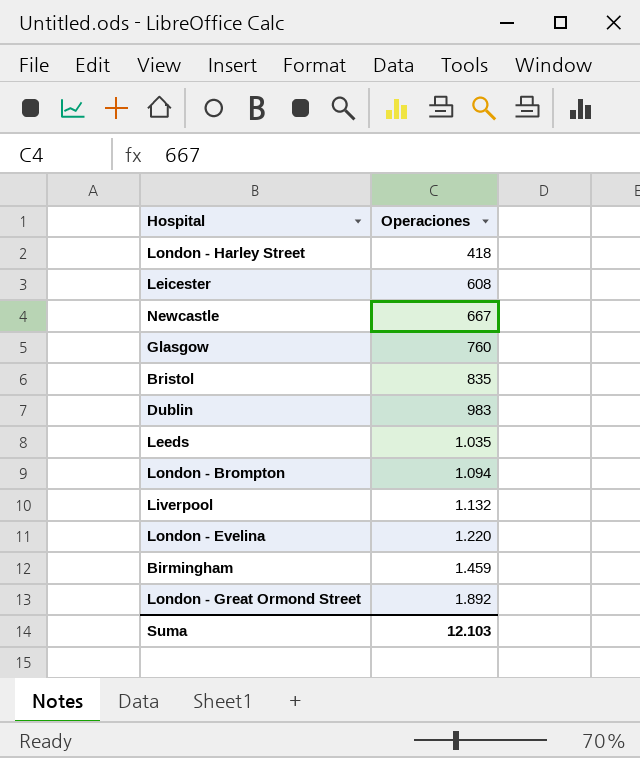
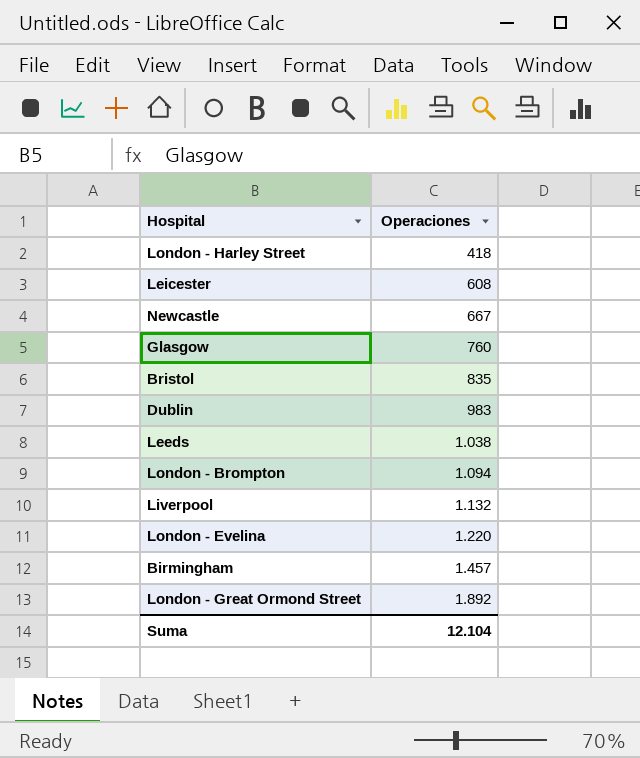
Leeds | Operaciones: 1.035 -> 1.038
Birmingham | Operaciones: 1.459 -> 1.457
Suma | Operaciones: 12.103 -> 12.104

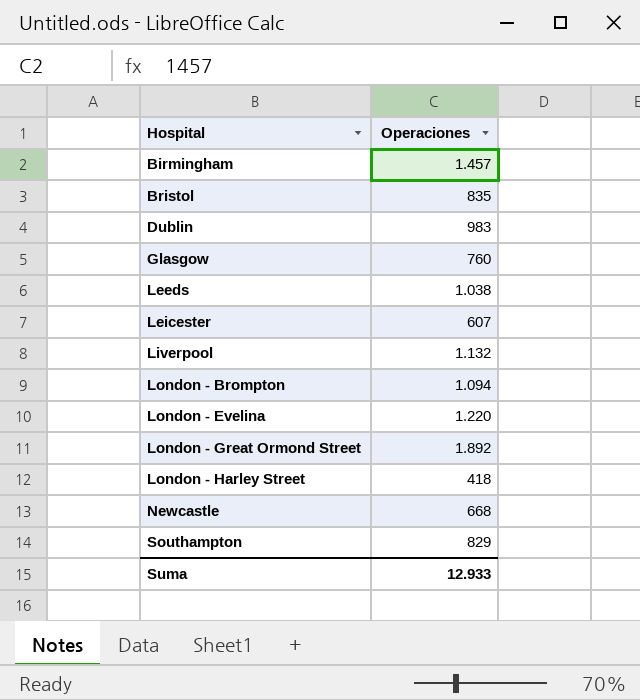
row order: Operaciones ascending -> Hospital ascending
Leicester | Operaciones: 608 -> 607
Newcastle | Operaciones: 667 -> 668
row Southampton: none -> 829
Suma | Operaciones: 12.104 -> 12.933

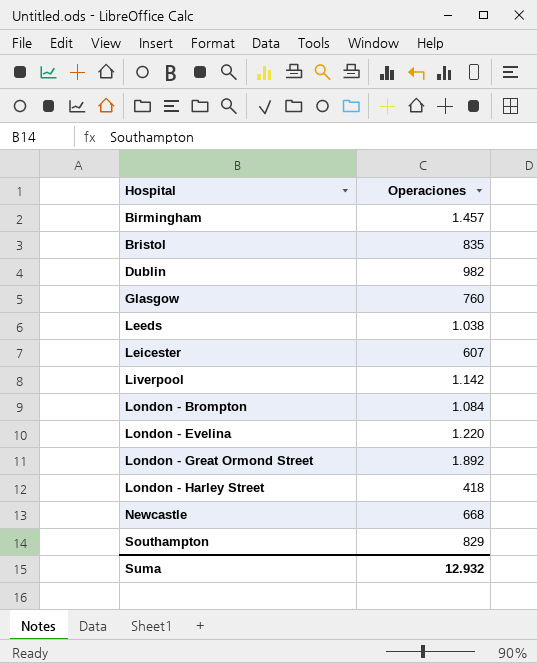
Dublin | Operaciones: 983 -> 982
Liverpool | Operaciones: 1.132 -> 1.142
London - Brompton | Operaciones: 1.094 -> 1.084
Suma | Operaciones: 12.933 -> 12.932

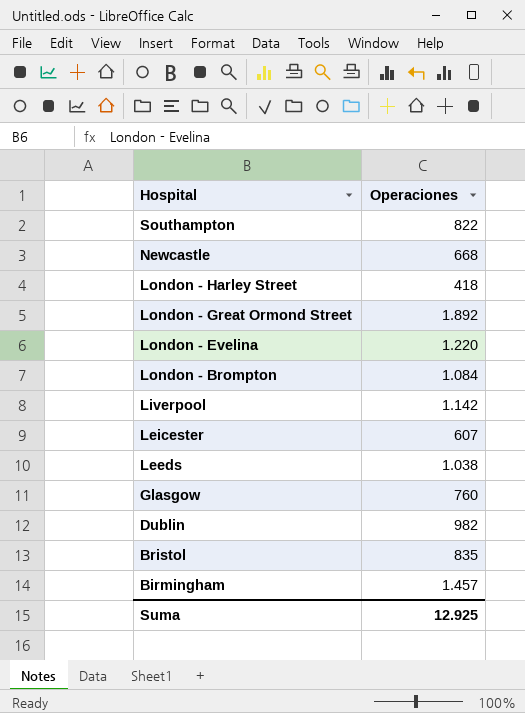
row order: Hospital ascending -> Hospital descending
Southampton | Operaciones: 829 -> 822
Suma | Operaciones: 12.932 -> 12.925

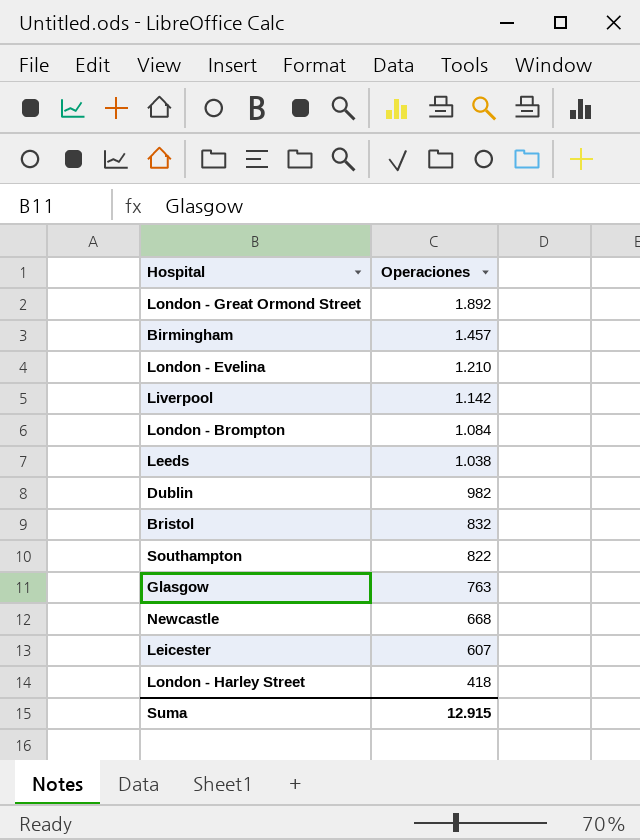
row order: Hospital descending -> Operaciones descending
London - Evelina | Operaciones: 1.220 -> 1.210
Bristol | Operaciones: 835 -> 832
Glasgow | Operaciones: 760 -> 763
Suma | Operaciones: 12.925 -> 12.915

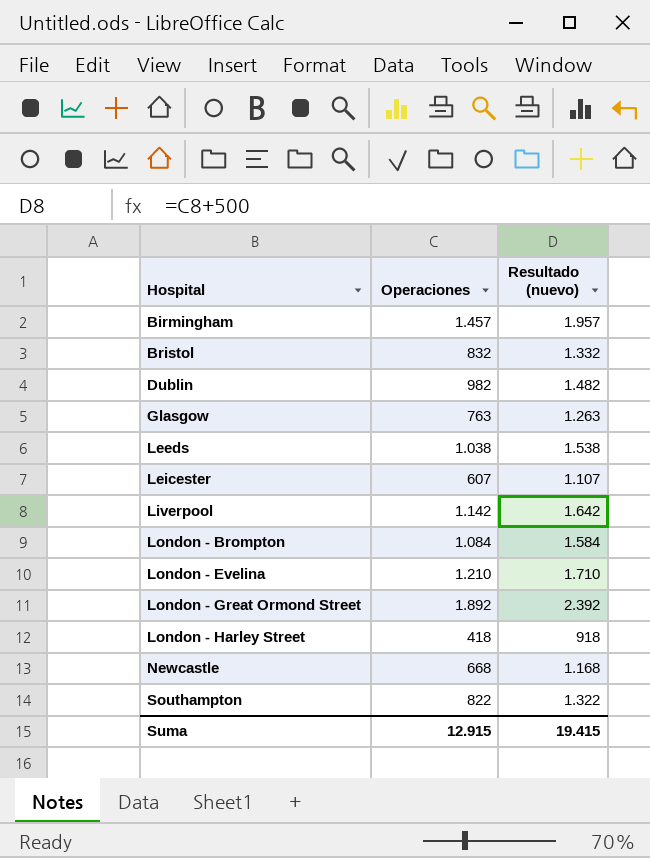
row order: Operaciones descending -> Hospital ascending
column Resultado (nuevo) | formula: none -> [Operaciones] + 500

